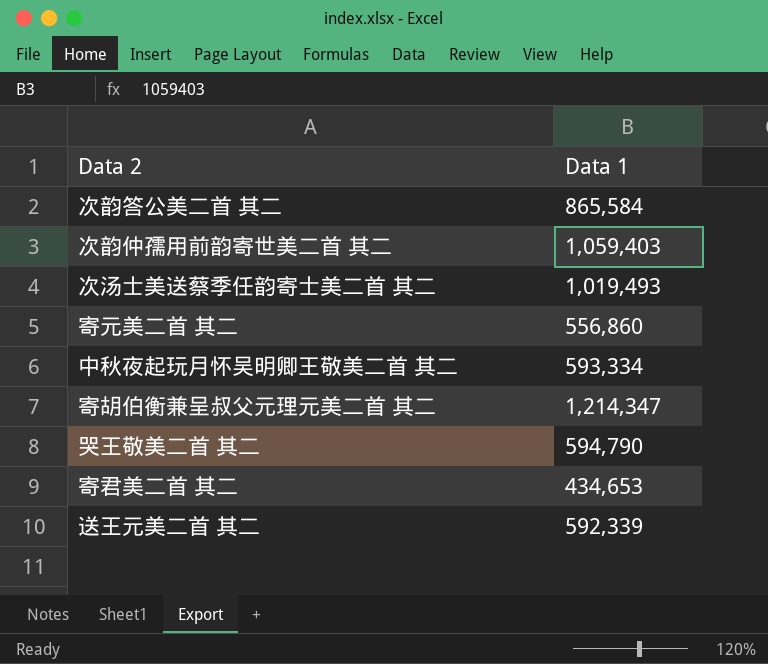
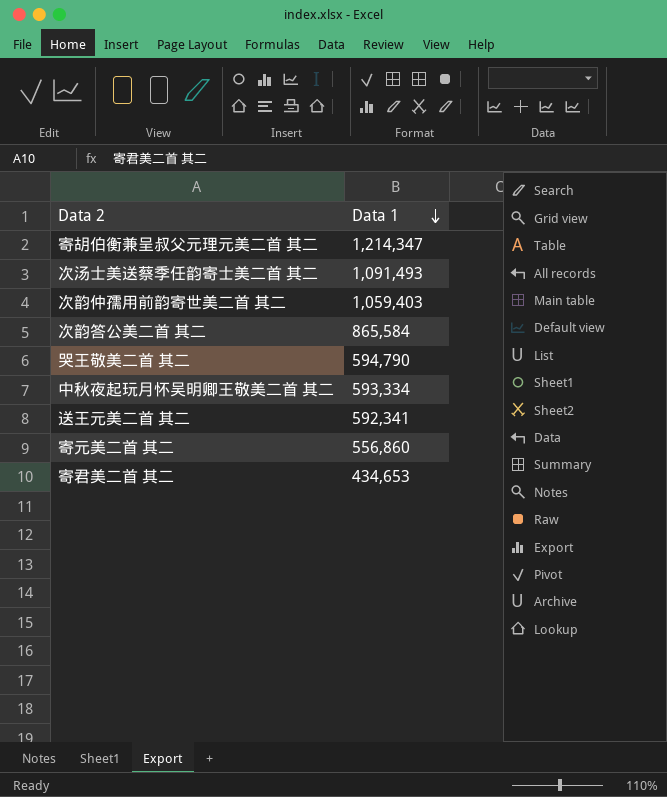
row order: none -> Data 1 descending
次汤士美送蔡季任韵寄士美二首 其二 | Data 1: 1,019,493 -> 1,091,493
送王元美二首 其二 | Data 1: 592,339 -> 592,341

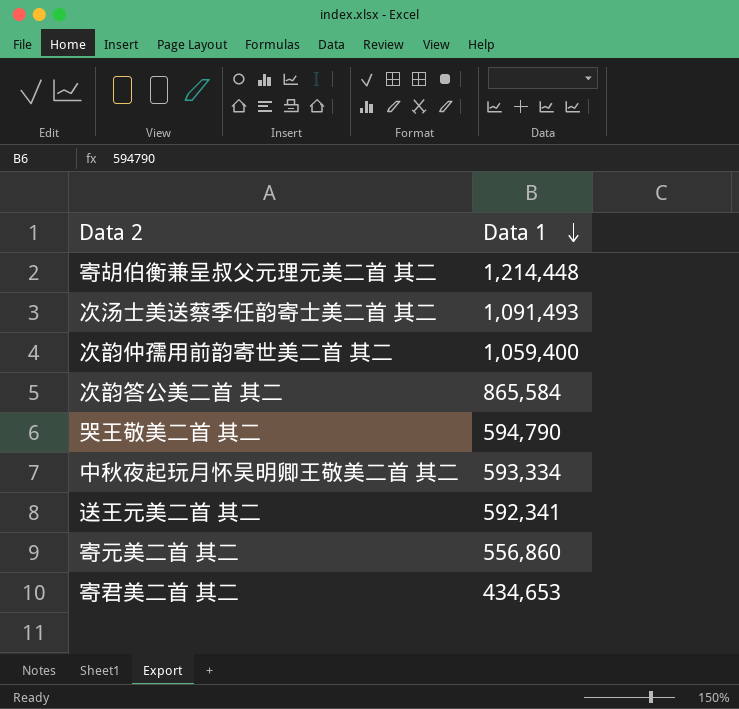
寄胡伯衡兼呈叔父元理元美二首 其二 | Data 1: 1,214,347 -> 1,214,448
次韵仲孺用前韵寄世美二首 其二 | Data 1: 1,059,403 -> 1,059,400

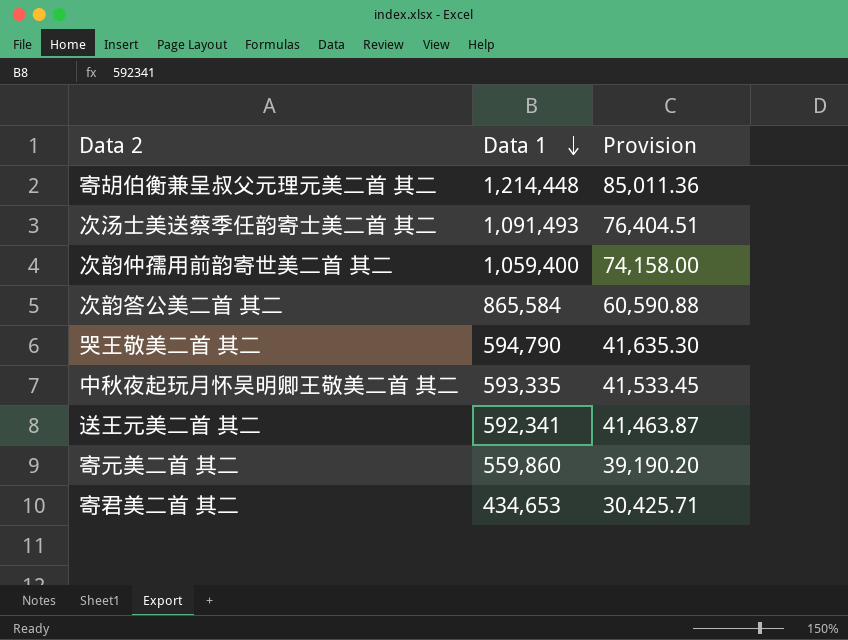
column Provision | formula: none -> [Data 1] * 0.07
中秋夜起玩月怀吴明卿王敬美二首 其二 | Data 1: 593,334 -> 593,335
寄元美二首 其二 | Data 1: 556,860 -> 559,860

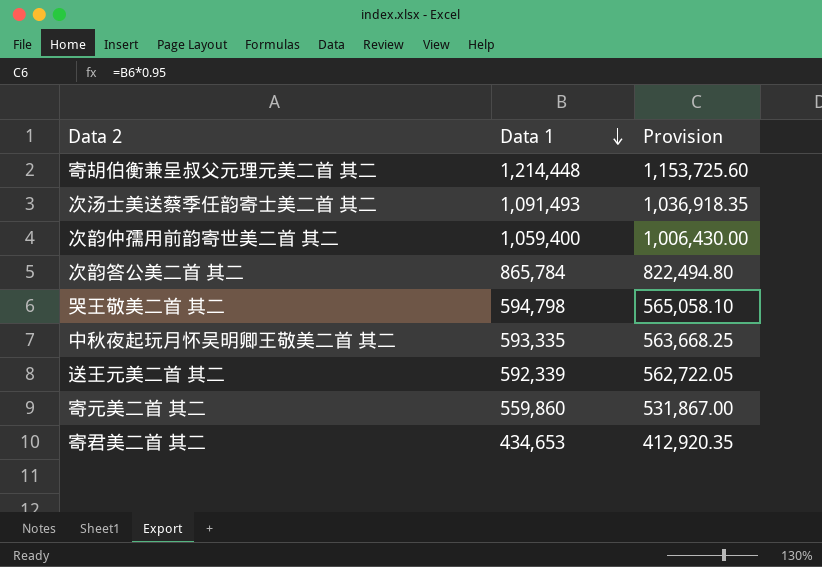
column Provision | formula: [Data 1] * 0.07 -> [Data 1] * 0.95
次韵答公美二首 其二 | Data 1: 865,584 -> 865,784
哭王敬美二首 其二 | Data 1: 594,790 -> 594,798
送王元美二首 其二 | Data 1: 592,341 -> 592,339

